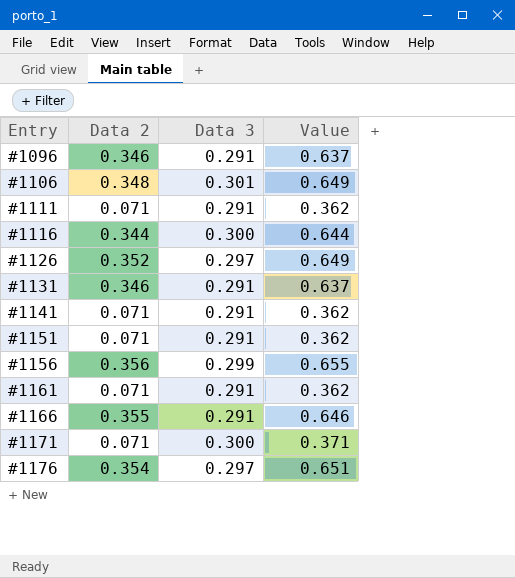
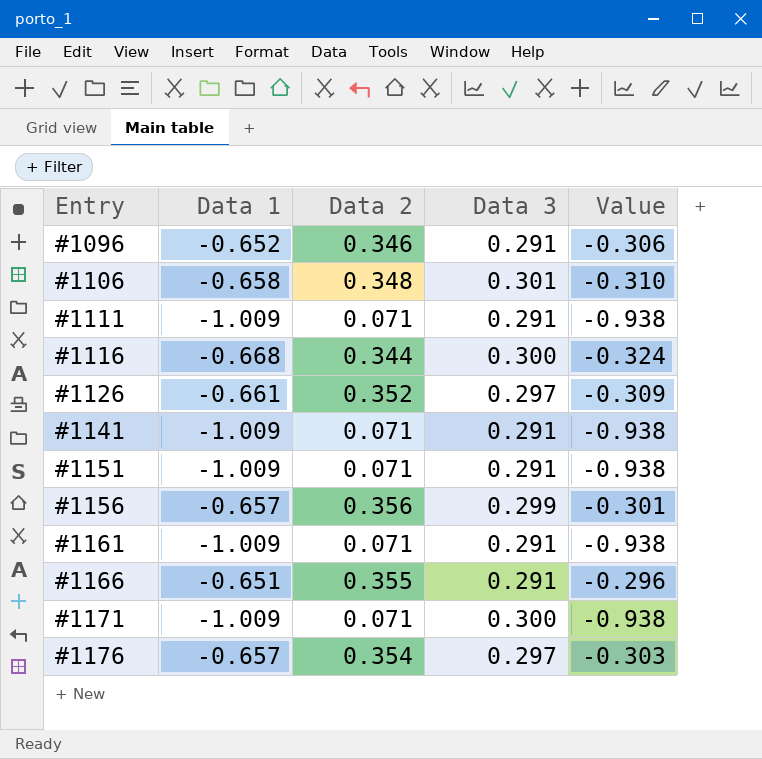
column Data 1 | position: none -> 2
column Value | formula: [Data 2] + [Data 3] -> [Data 1] + [Data 2]
row #1131: 0.346 | 0.291 | 0.637 -> none

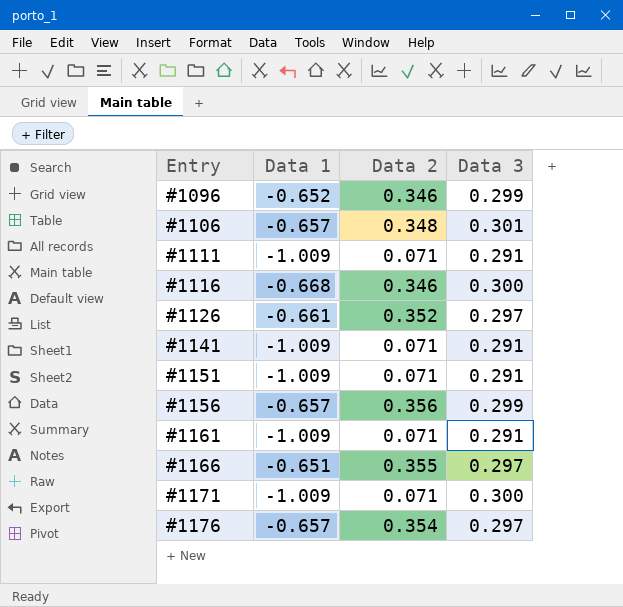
column Value | formula: [Data 1] + [Data 2] -> none
#1096 | Data 3: 0.291 -> 0.299
#1106 | Data 1: -0.658 -> -0.657
#1116 | Data 2: 0.344 -> 0.346
#1166 | Data 3: 0.291 -> 0.297

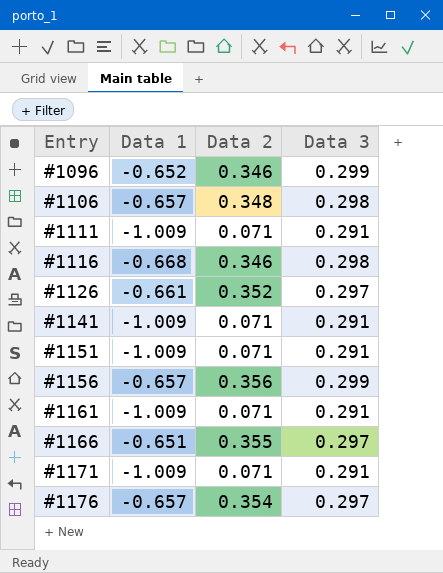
#1106 | Data 3: 0.301 -> 0.298
#1116 | Data 3: 0.300 -> 0.298
#1171 | Data 3: 0.300 -> 0.291

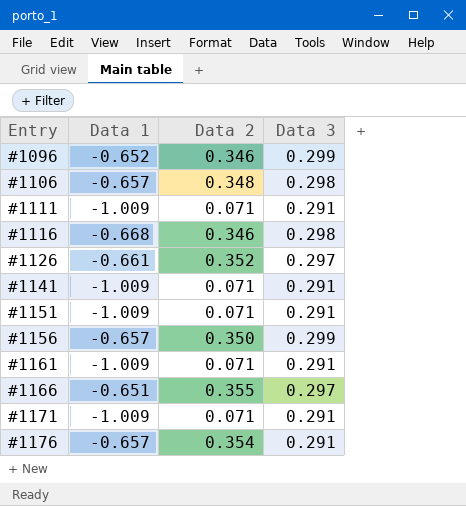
#1156 | Data 2: 0.356 -> 0.350
#1176 | Data 3: 0.297 -> 0.291

